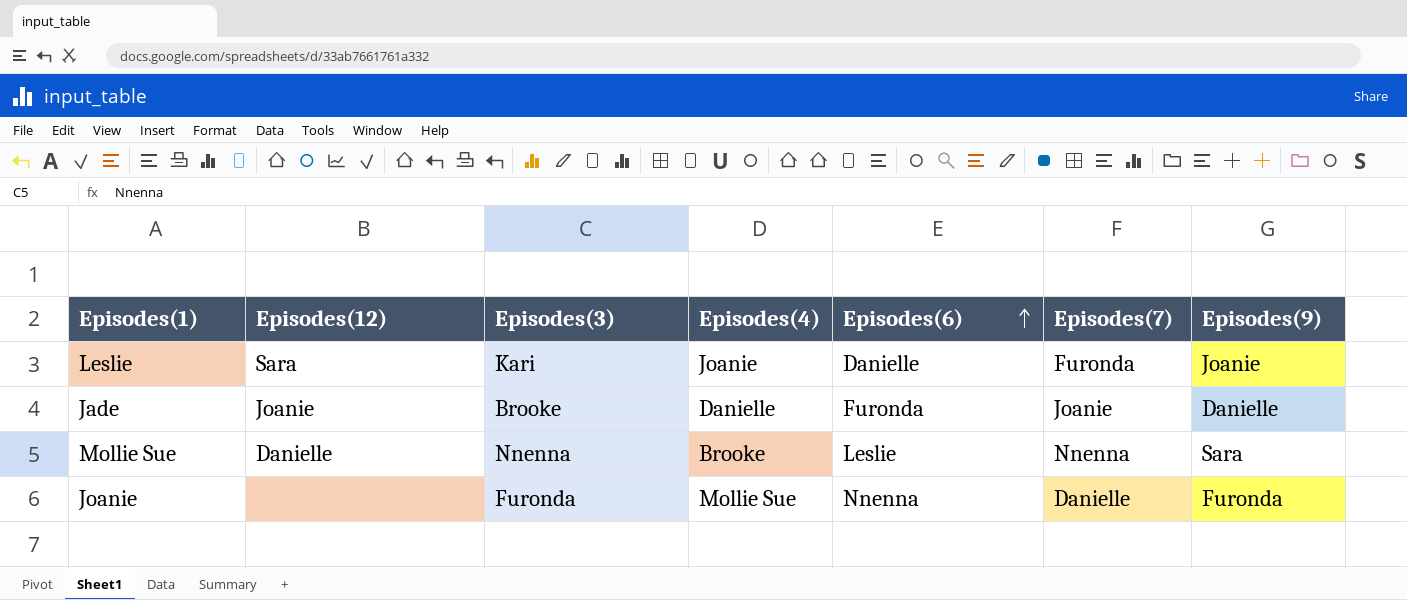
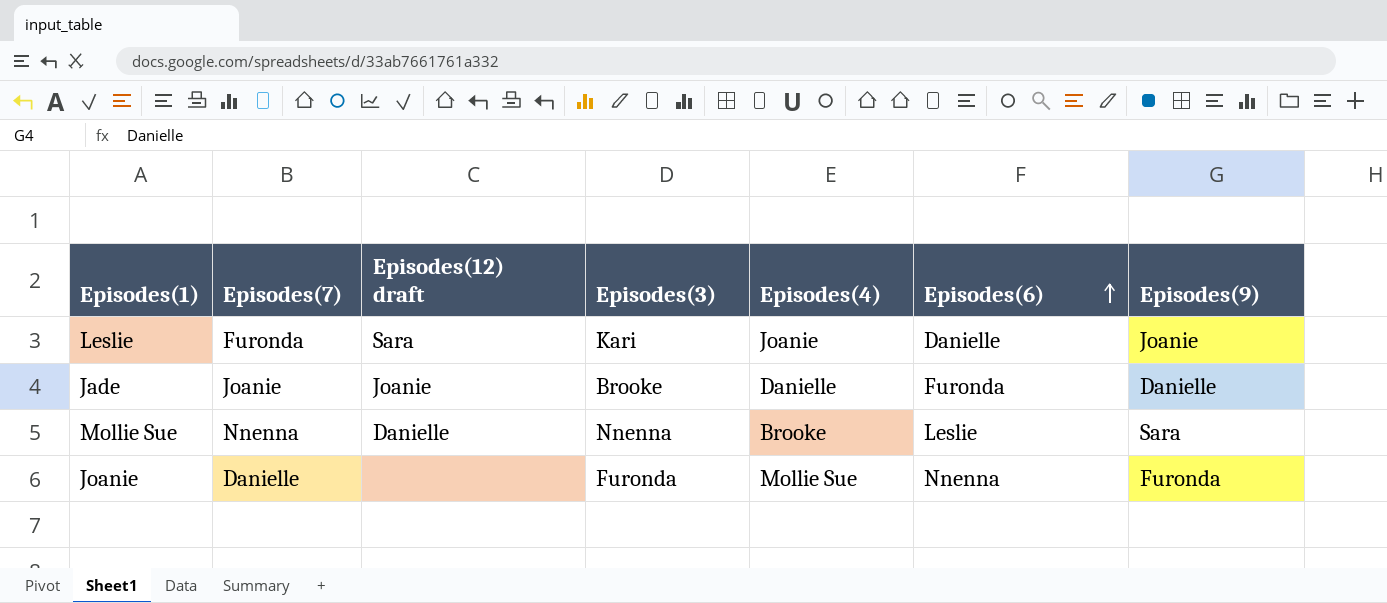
column Episodes(7) | position: 6 -> 2
column name: Episodes(12) -> Episodes(12) draft

